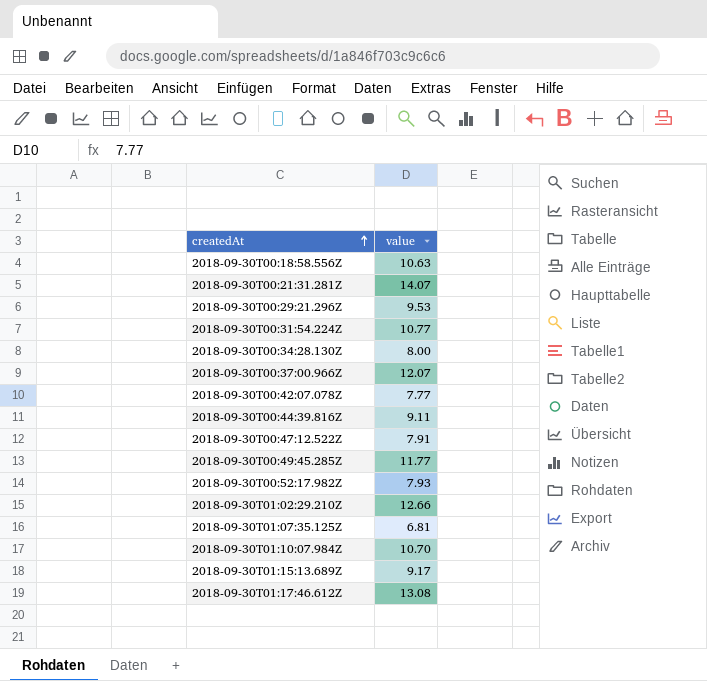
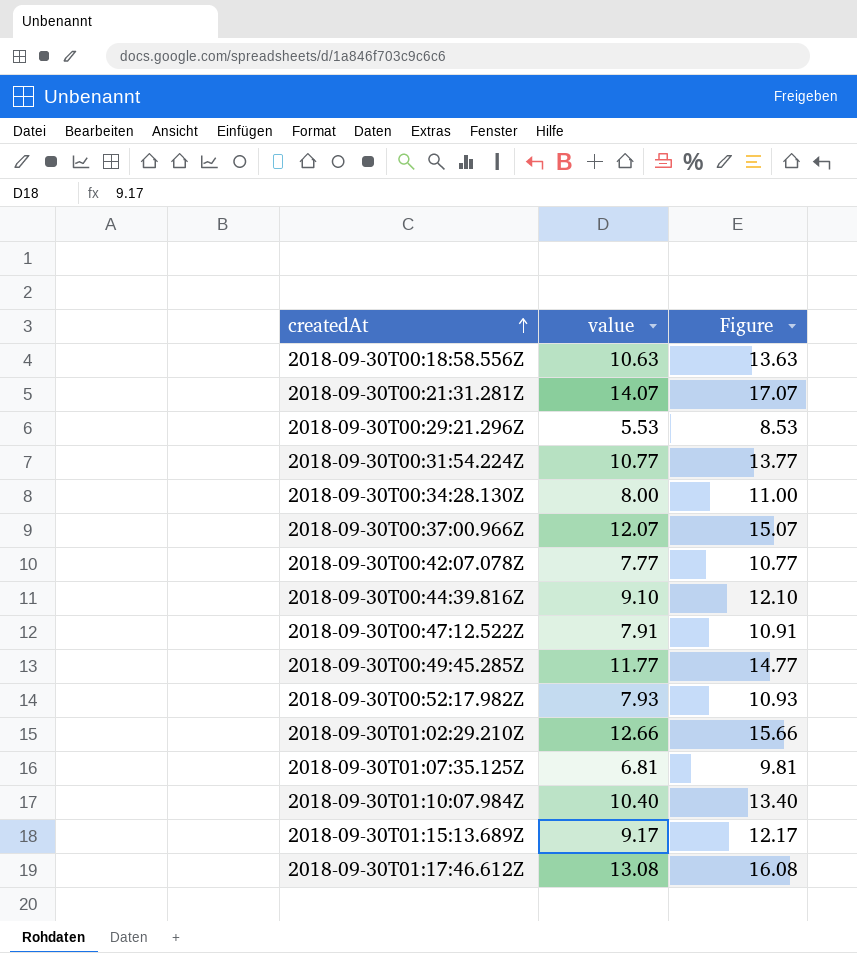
column Figure | formula: none -> [value] + 3
2018-09-30T00:29:21.296Z | value: 9.53 -> 5.53
2018-09-30T00:44:39.816Z | value: 9.11 -> 9.10
2018-09-30T01:10:07.984Z | value: 10.70 -> 10.40

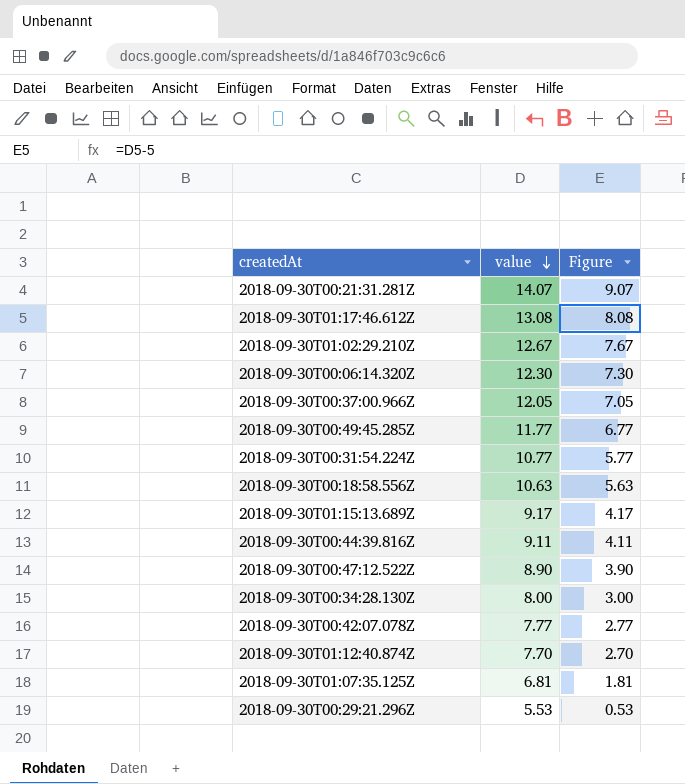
row order: createdAt ascending -> value descending
column Figure | formula: [value] + 3 -> [value] - 5
row 2018-09-30T00:52:17.982Z: 7.93 | 10.93 -> none
row 2018-09-30T01:10:07.984Z: 10.40 | 13.40 -> none
2018-09-30T01:02:29.210Z | value: 12.66 -> 12.67
row 2018-09-30T00:06:14.320Z: none -> 12.30 | 7.30
2018-09-30T00:37:00.966Z | value: 12.07 -> 12.05
2018-09-30T00:44:39.816Z | value: 9.10 -> 9.11
2018-09-30T00:47:12.522Z | value: 7.91 -> 8.90
row 2018-09-30T01:12:40.874Z: none -> 7.70 | 2.70

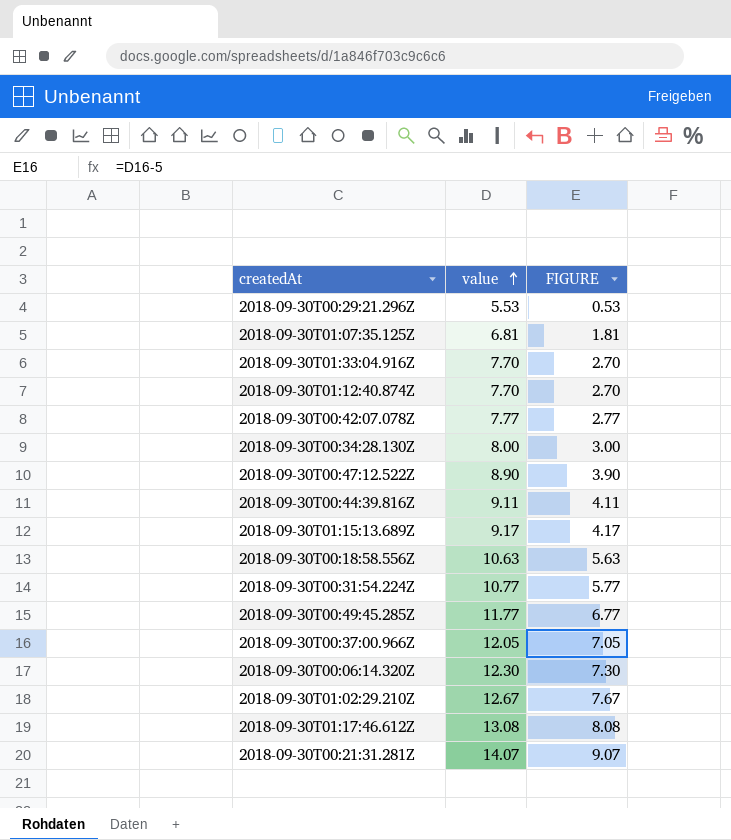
row order: value descending -> value ascending
column name: Figure -> FIGURE
row 2018-09-30T01:33:04.916Z: none -> 7.70 | 2.70

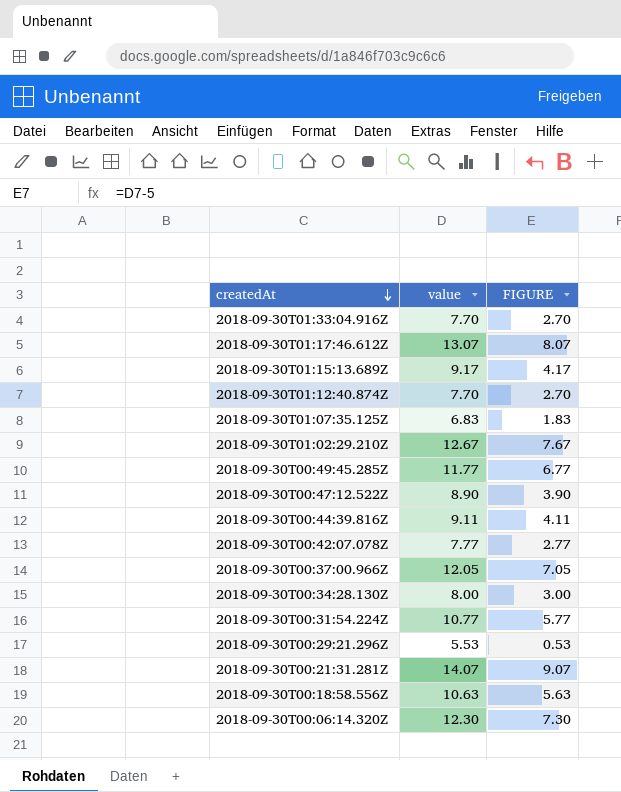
row order: value ascending -> createdAt descending
2018-09-30T01:17:46.612Z | value: 13.08 -> 13.07
2018-09-30T01:17:46.612Z | FIGURE: 8.08 -> 8.07
2018-09-30T01:07:35.125Z | value: 6.81 -> 6.83
2018-09-30T01:07:35.125Z | FIGURE: 1.81 -> 1.83

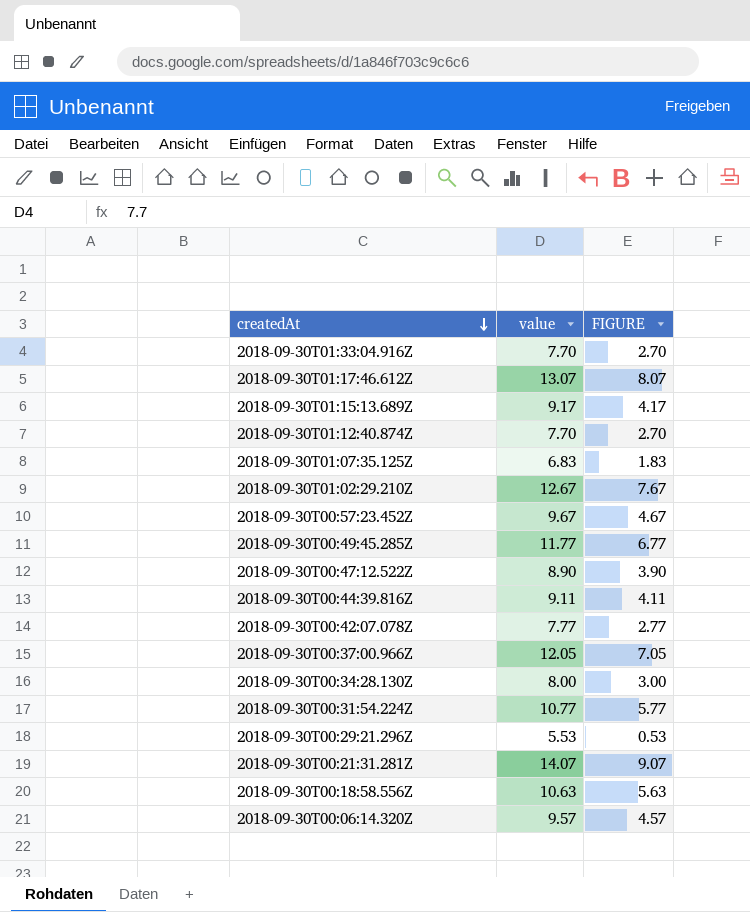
row 2018-09-30T00:57:23.452Z: none -> 9.67 | 4.67
2018-09-30T00:06:14.320Z | value: 12.30 -> 9.57
2018-09-30T00:06:14.320Z | FIGURE: 7.30 -> 4.57

